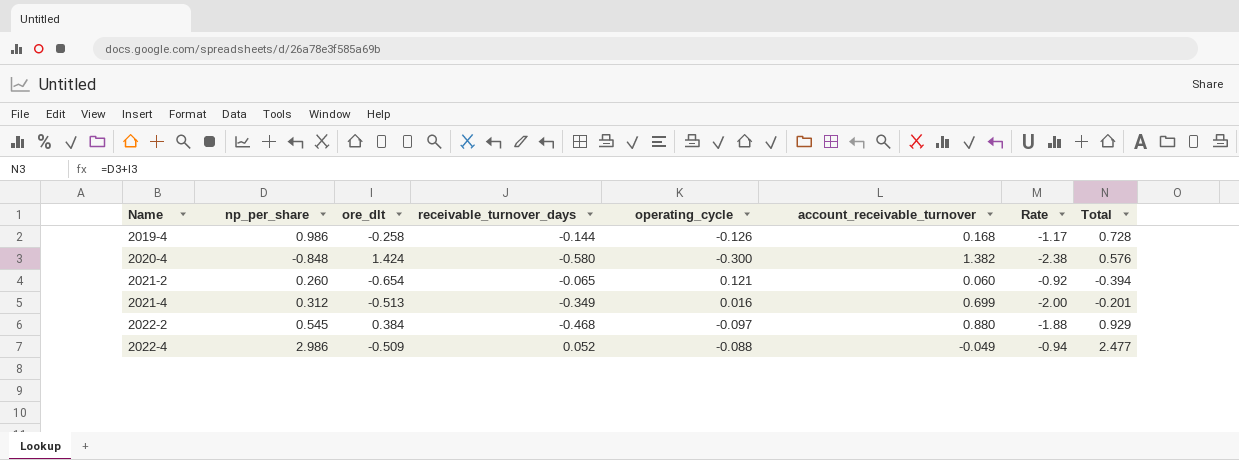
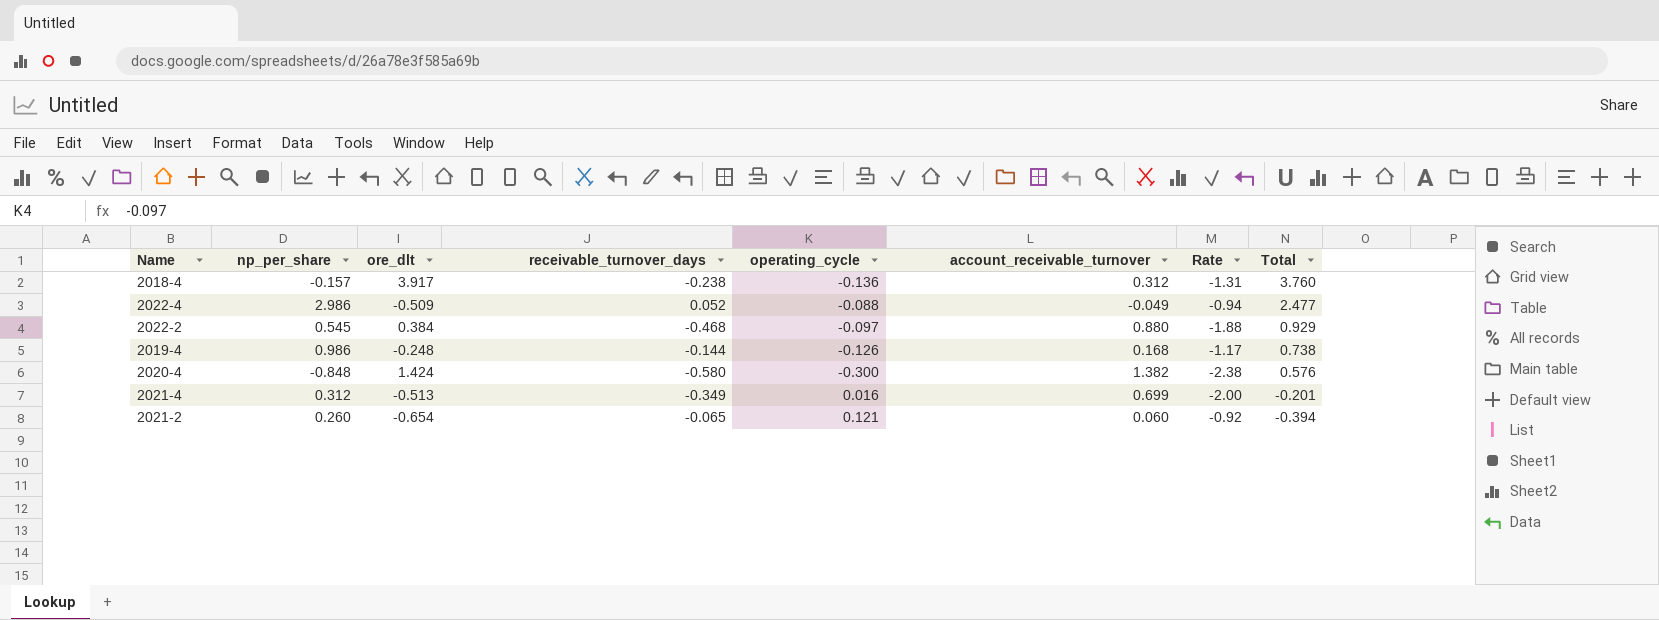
row order: Name ascending -> Total descending
row 2018-4: none -> -0.157 | 3.917 | -0.238 | -0.136 | 0.312 | -1.31 | 3.760
2019-4 | ore_dlt: -0.258 -> -0.248
2019-4 | Total: 0.728 -> 0.738

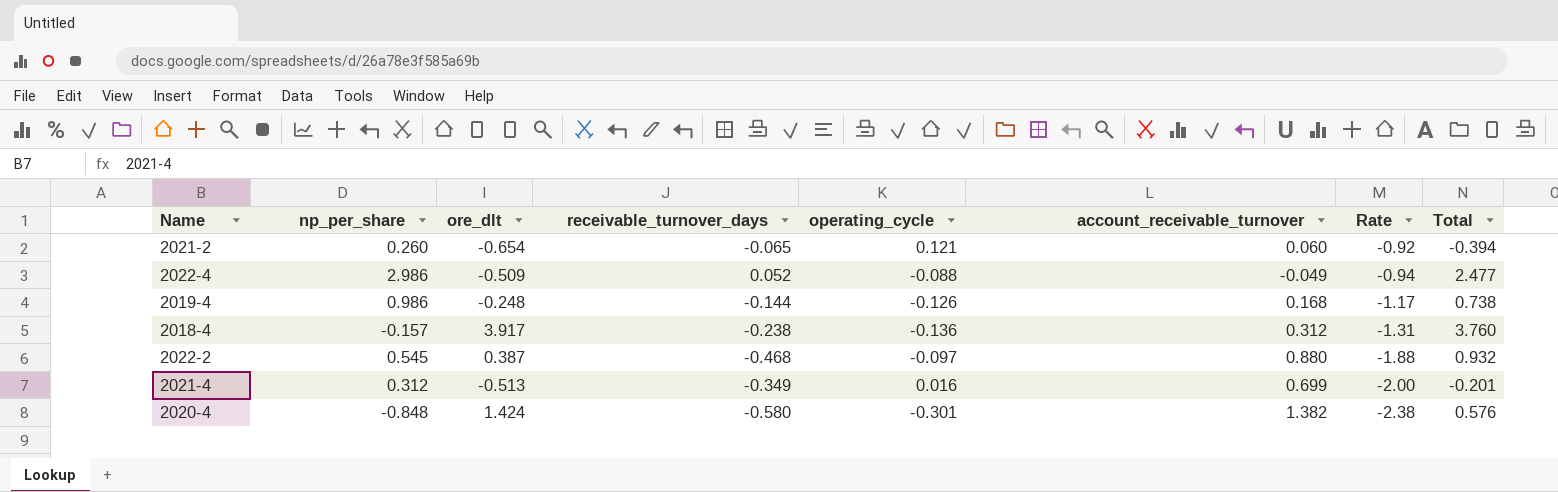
row order: Total descending -> Rate descending
2022-2 | ore_dlt: 0.384 -> 0.387
2022-2 | Total: 0.929 -> 0.932
2020-4 | operating_cycle: -0.300 -> -0.301

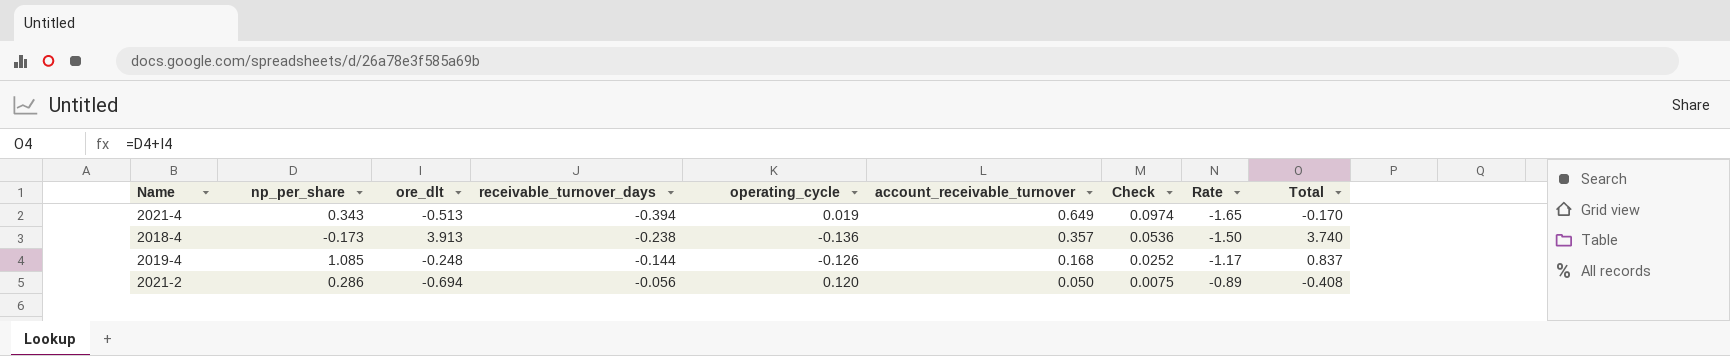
row order: Rate descending -> receivable_turnover_days ascending
column Check | formula: none -> [account_receivable_turnover] * 0.15
row 2022-4: 2.986 | -0.509 | 0.052 | -0.088 | -0.049 | -0.94 | 2.477 -> none
row 2022-2: 0.545 | 0.387 | -0.468 | -0.097 | 0.880 | -1.88 | 0.932 -> none
row 2020-4: -0.848 | 1.424 | -0.580 | -0.301 | 1.382 | -2.38 | 0.576 -> none
2021-4 | np_per_share: 0.312 -> 0.343
2021-4 | receivable_turnover_days: -0.349 -> -0.394
2021-4 | operating_cycle: 0.016 -> 0.019
2021-4 | account_receivable_turnover: 0.699 -> 0.649
2021-4 | Rate: -2.00 -> -1.65
2021-4 | Total: -0.201 -> -0.170
2018-4 | np_per_share: -0.157 -> -0.173
2018-4 | ore_dlt: 3.917 -> 3.913
2018-4 | account_receivable_turnover: 0.312 -> 0.357
2018-4 | Rate: -1.31 -> -1.50
2018-4 | Total: 3.760 -> 3.740
2019-4 | np_per_share: 0.986 -> 1.085
2019-4 | Total: 0.738 -> 0.837
2021-2 | np_per_share: 0.260 -> 0.286
2021-2 | ore_dlt: -0.654 -> -0.694
2021-2 | receivable_turnover_days: -0.065 -> -0.056
2021-2 | operating_cycle: 0.121 -> 0.120
2021-2 | account_receivable_turnover: 0.060 -> 0.050
2021-2 | Rate: -0.92 -> -0.89
2021-2 | Total: -0.394 -> -0.408

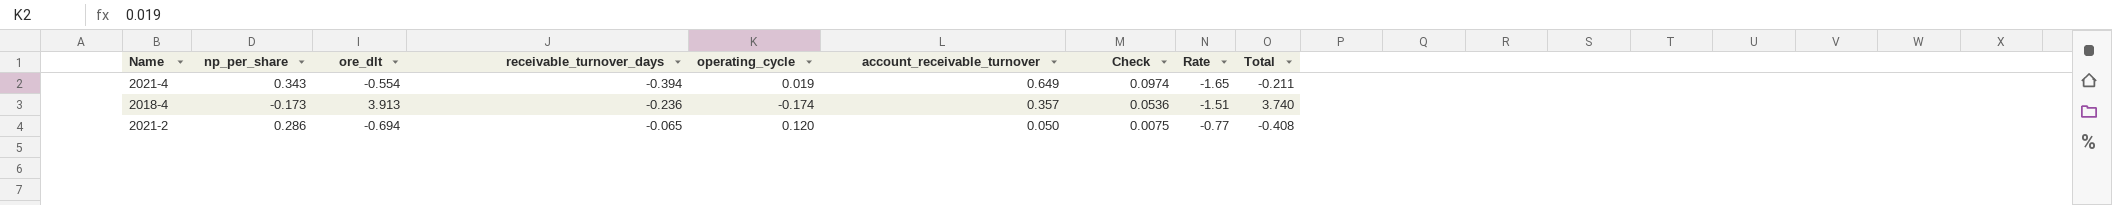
row 2019-4: 1.085 | -0.248 | -0.144 | -0.126 | 0.168 | 0.0252 | -1.17 | 0.837 -> none
2021-4 | ore_dlt: -0.513 -> -0.554
2021-4 | Total: -0.170 -> -0.211
2018-4 | receivable_turnover_days: -0.238 -> -0.236
2018-4 | operating_cycle: -0.136 -> -0.174
2018-4 | Rate: -1.50 -> -1.51
2021-2 | receivable_turnover_days: -0.056 -> -0.065
2021-2 | Rate: -0.89 -> -0.77

